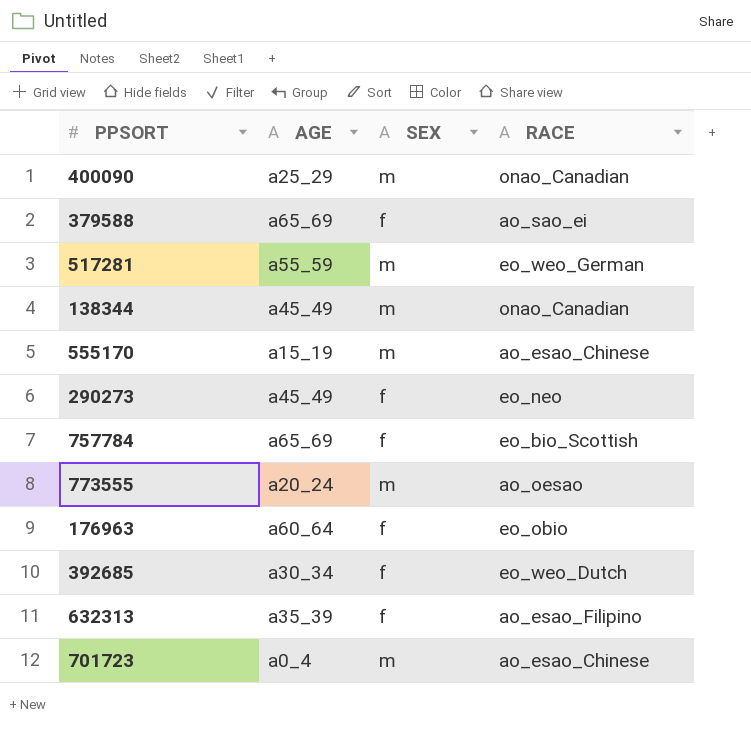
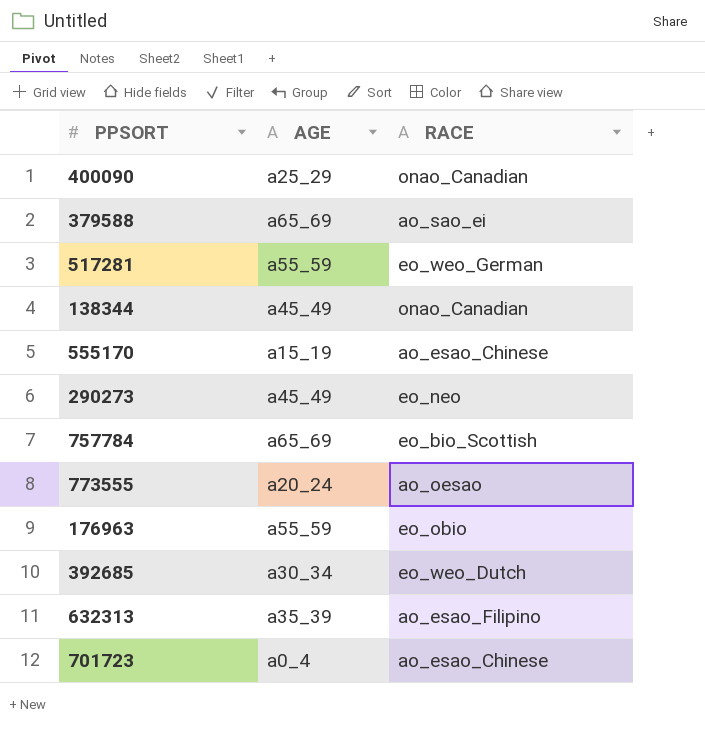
column SEX | position: 3 -> none
176963 | AGE: a60_64 -> a55_59

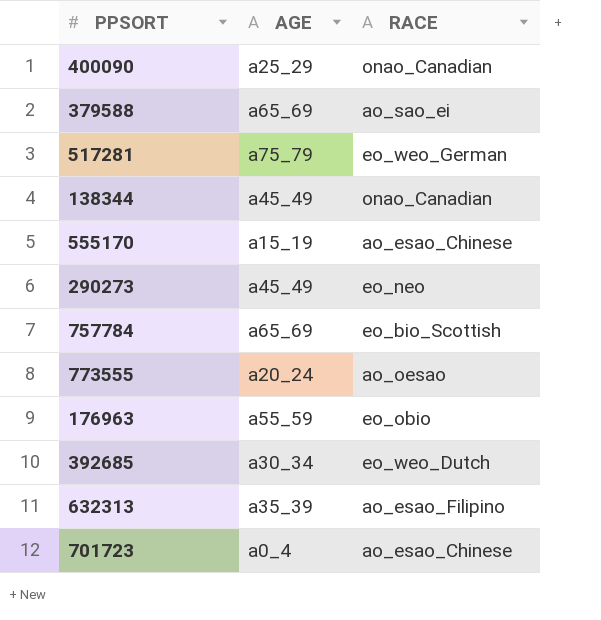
517281 | AGE: a55_59 -> a75_79

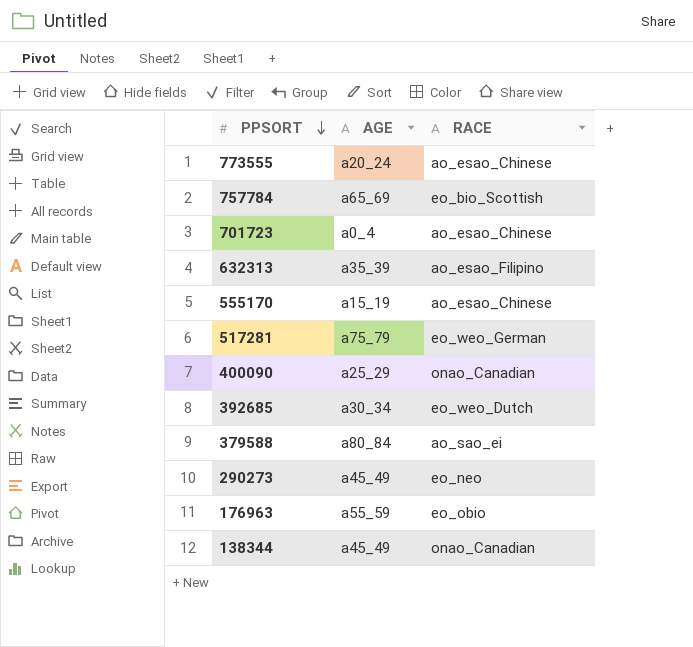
row order: none -> PPSORT descending
773555 | RACE: ao_oesao -> ao_esao_Chinese
379588 | AGE: a65_69 -> a80_84

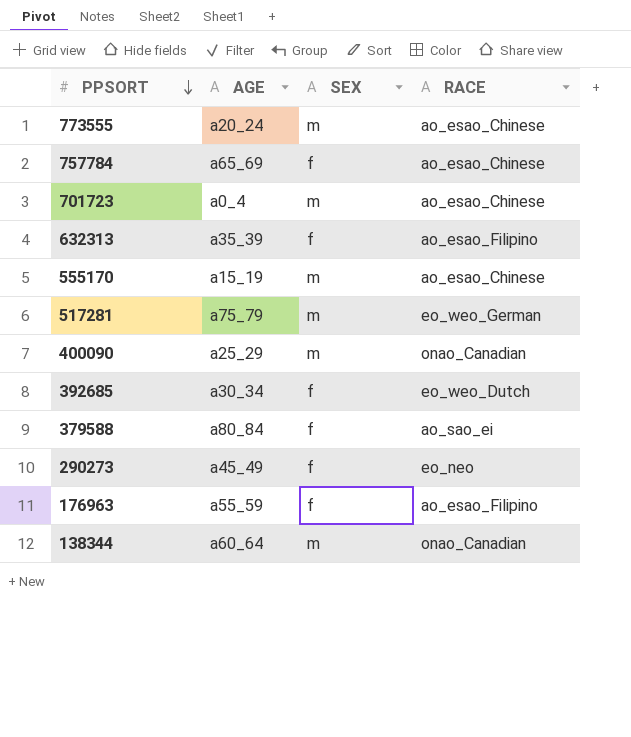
column SEX | position: none -> 3
757784 | RACE: eo_bio_Scottish -> ao_esao_Chinese
176963 | RACE: eo_obio -> ao_esao_Filipino
138344 | AGE: a45_49 -> a60_64

